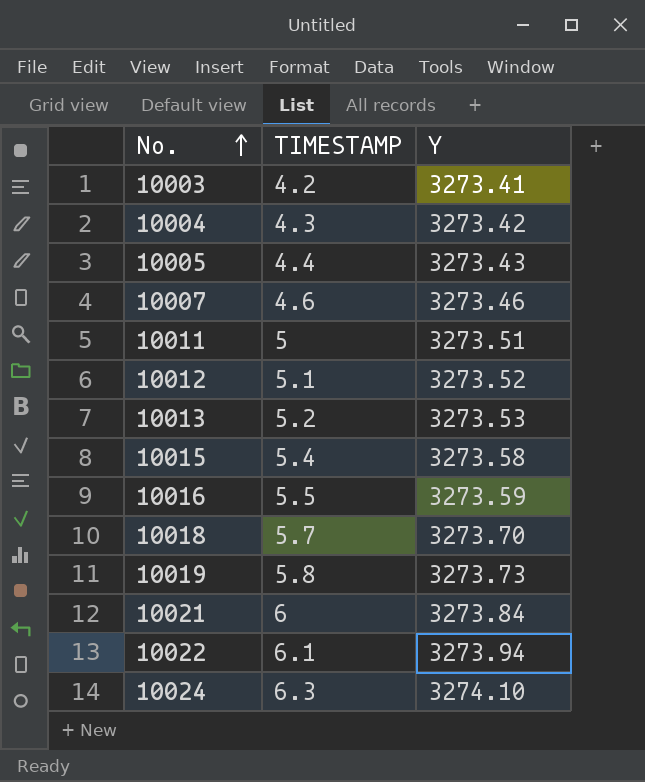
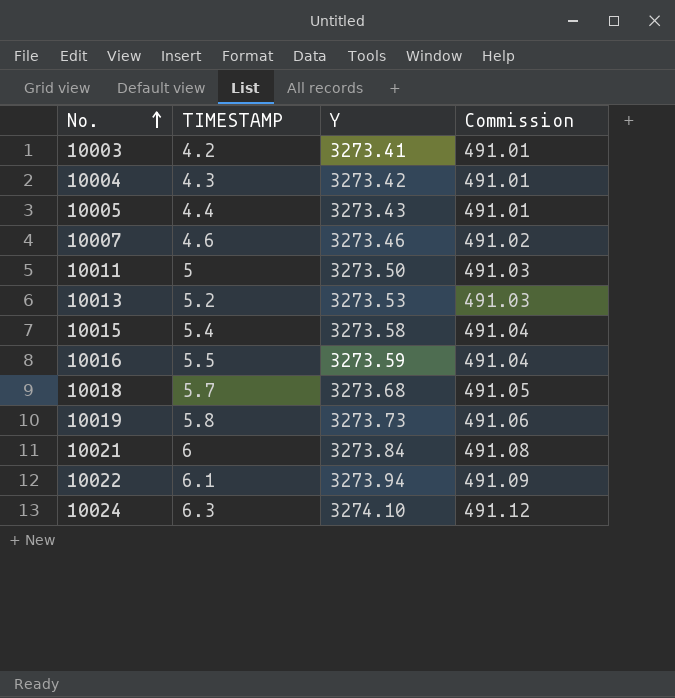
column Commission | formula: none -> [Y] * 0.15
row 10012: 5.1 | 3273.52 -> none
10011 | Y: 3273.51 -> 3273.50
10018 | Y: 3273.70 -> 3273.68

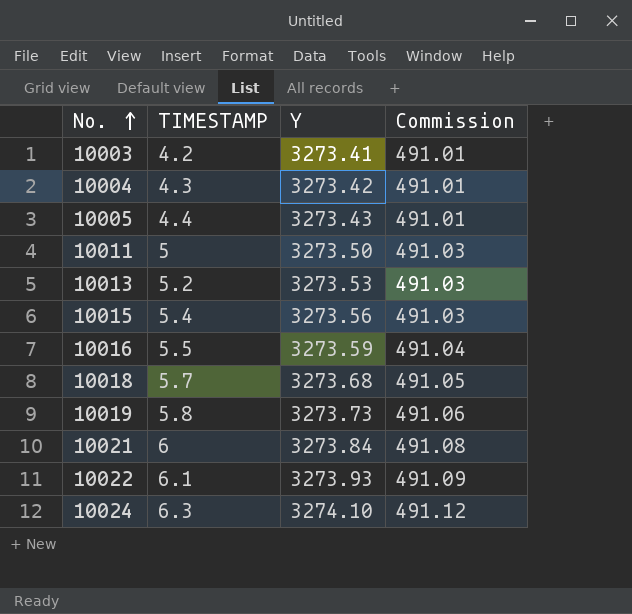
row 10007: 4.6 | 3273.46 | 491.02 -> none
10015 | Y: 3273.58 -> 3273.56
10015 | Commission: 491.04 -> 491.03
10022 | Y: 3273.94 -> 3273.93

